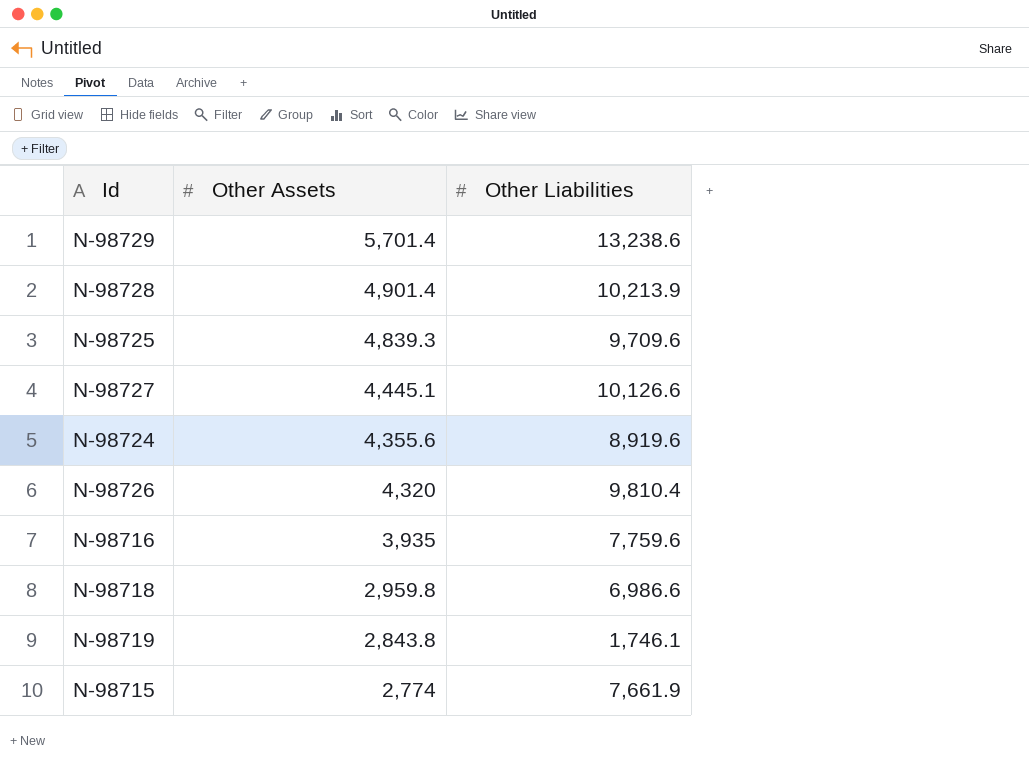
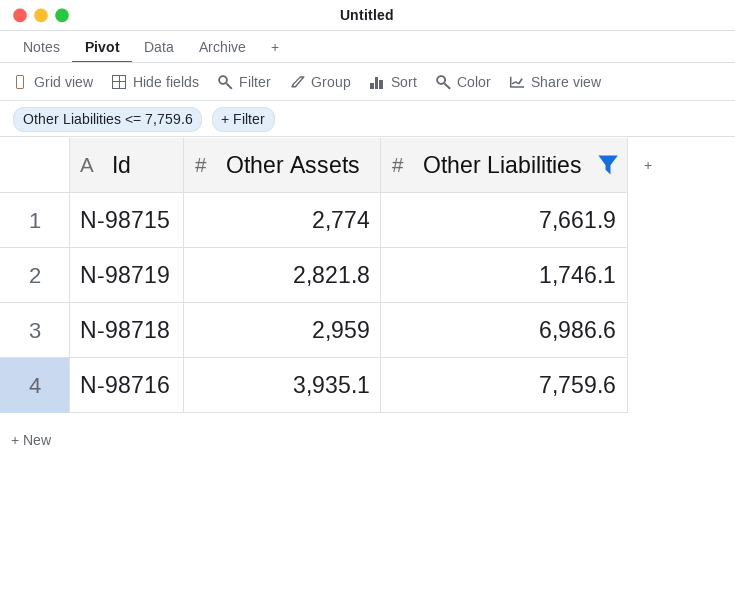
filter: none -> Other Liabilities <= 7,759.6
row order: Other Assets descending -> Other Assets ascending
N-98719 | Other Assets: 2,843.8 -> 2,821.8
N-98718 | Other Assets: 2,959.8 -> 2,959
N-98716 | Other Assets: 3,935 -> 3,935.1

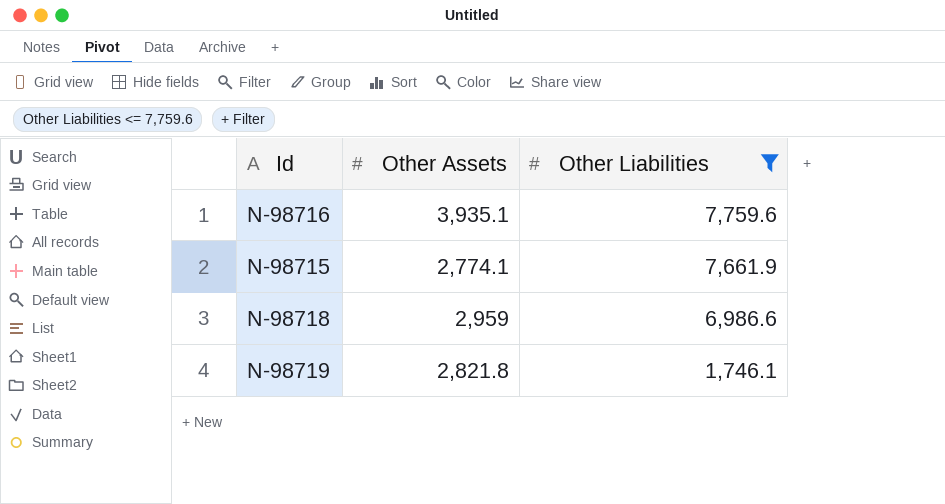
row order: Other Assets ascending -> Other Liabilities descending
N-98715 | Other Assets: 2,774 -> 2,774.1

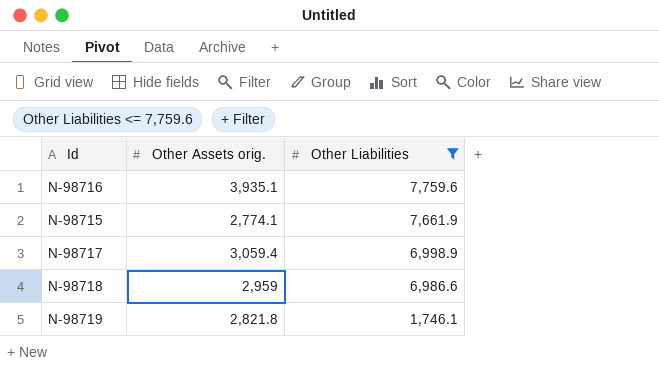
column name: Other Assets -> Other Assets orig.
row N-98717: none -> 3,059.4 | 6,998.9

